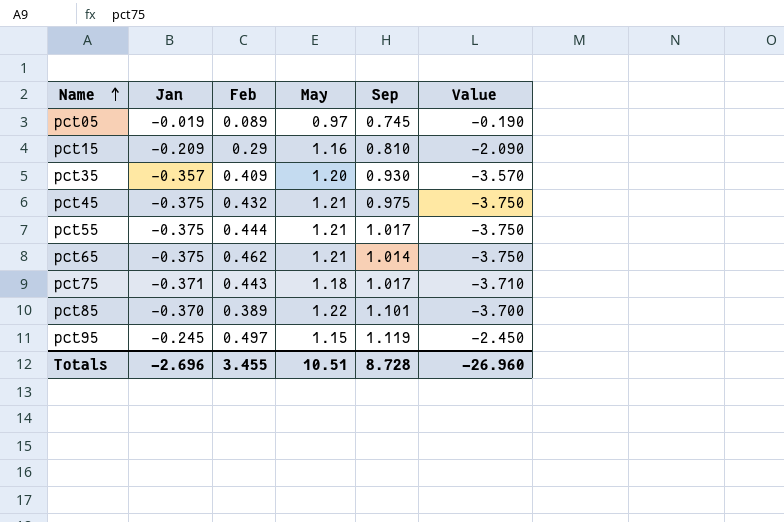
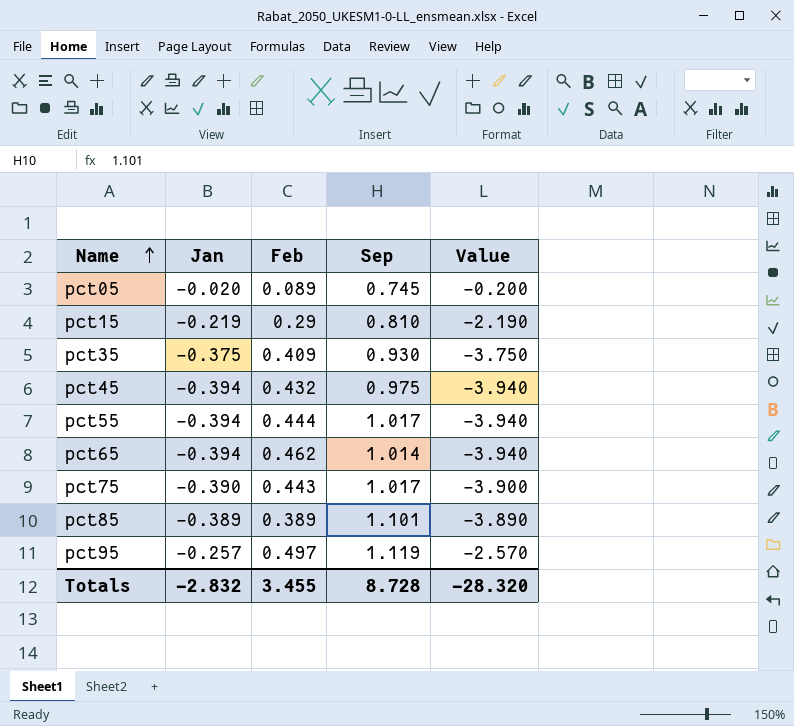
column May | position: 4 -> none
pct05 | Jan: -0.019 -> -0.020
pct05 | Value: -0.190 -> -0.200
pct15 | Jan: -0.209 -> -0.219
pct15 | Value: -2.090 -> -2.190
pct35 | Jan: -0.357 -> -0.375
pct35 | Value: -3.570 -> -3.750
pct45 | Jan: -0.375 -> -0.394
pct45 | Value: -3.750 -> -3.940
pct55 | Jan: -0.375 -> -0.394
pct55 | Value: -3.750 -> -3.940
pct65 | Jan: -0.375 -> -0.394
pct65 | Value: -3.750 -> -3.940
pct75 | Jan: -0.371 -> -0.390
pct75 | Value: -3.710 -> -3.900
pct85 | Jan: -0.370 -> -0.389
pct85 | Value: -3.700 -> -3.890
pct95 | Jan: -0.245 -> -0.257
pct95 | Value: -2.450 -> -2.570
Totals | Jan: -2.696 -> -2.832
Totals | Value: -26.960 -> -28.320

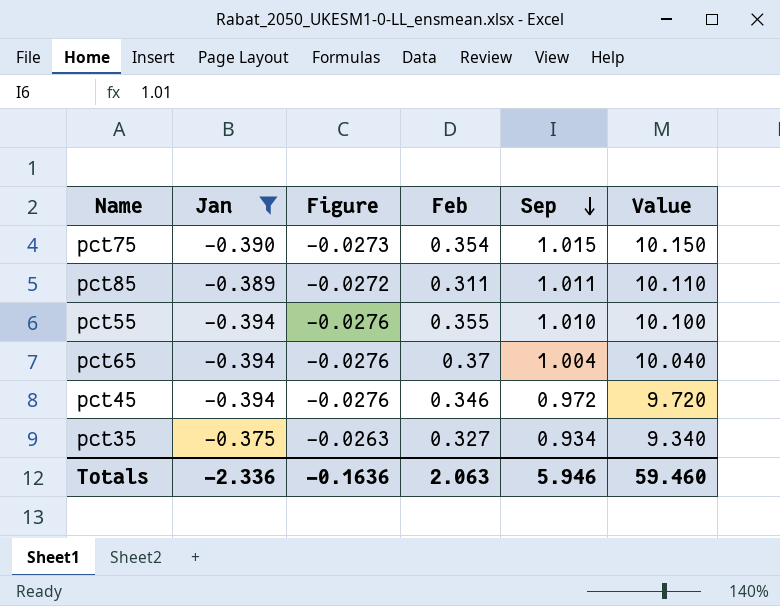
filter: none -> Jan <= -0.375
row order: Name ascending -> Sep descending
column Figure | formula: none -> [Jan] * 0.07
column Value | formula: [Jan] * 10 -> [Sep] * 10
pct75 | Feb: 0.443 -> 0.354
pct75 | Sep: 1.017 -> 1.015
pct85 | Feb: 0.389 -> 0.311
pct85 | Sep: 1.101 -> 1.011
pct55 | Feb: 0.444 -> 0.355
pct55 | Sep: 1.017 -> 1.010
pct65 | Feb: 0.462 -> 0.37
pct65 | Sep: 1.014 -> 1.004
pct45 | Feb: 0.432 -> 0.346
pct45 | Sep: 0.975 -> 0.972
pct35 | Feb: 0.409 -> 0.327
pct35 | Sep: 0.930 -> 0.934
Totals | Jan: -2.832 -> -2.336
Totals | Feb: 3.455 -> 2.063
Totals | Sep: 8.728 -> 5.946
Totals | Value: -28.320 -> 59.460

